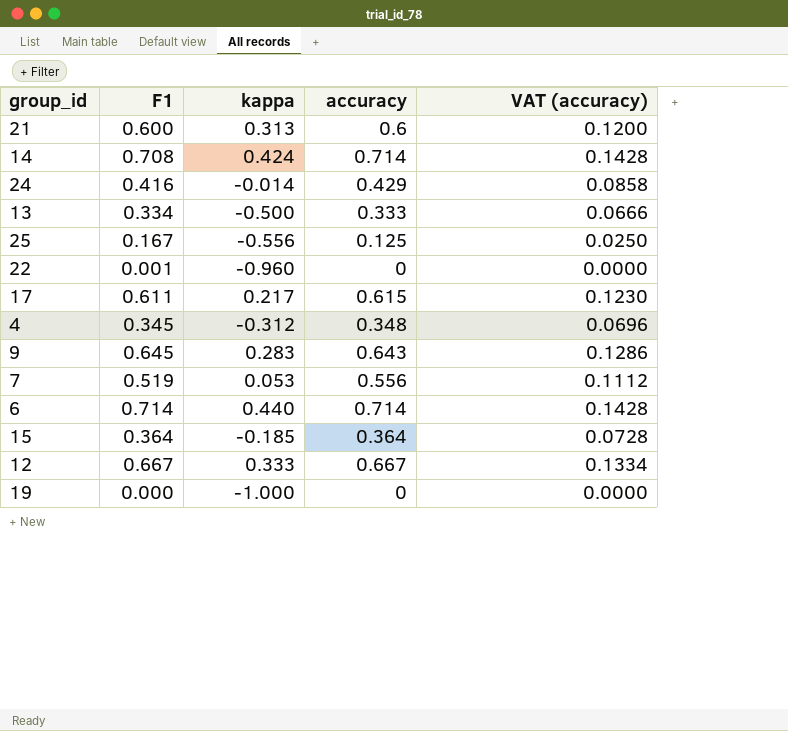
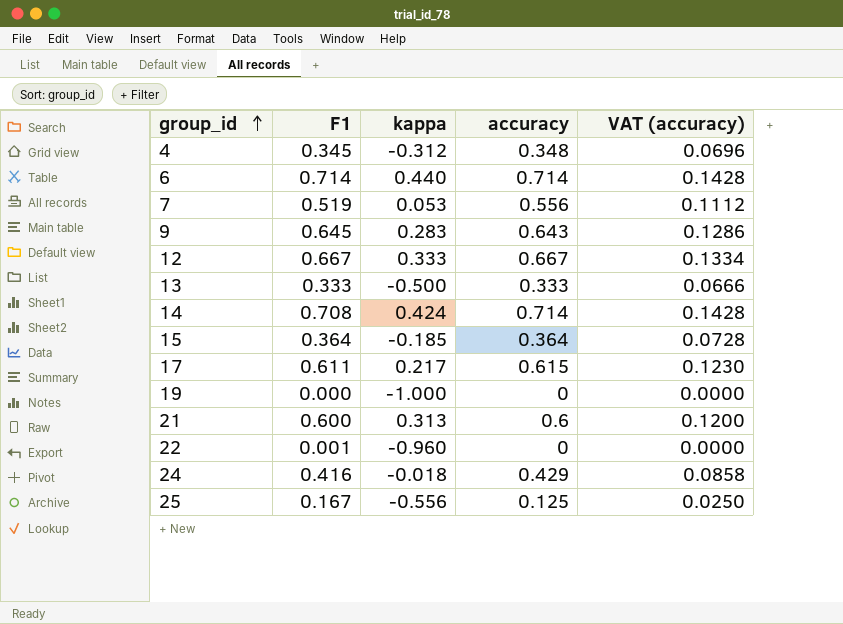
row order: none -> group_id ascending
13 | F1: 0.334 -> 0.333
24 | kappa: -0.014 -> -0.018

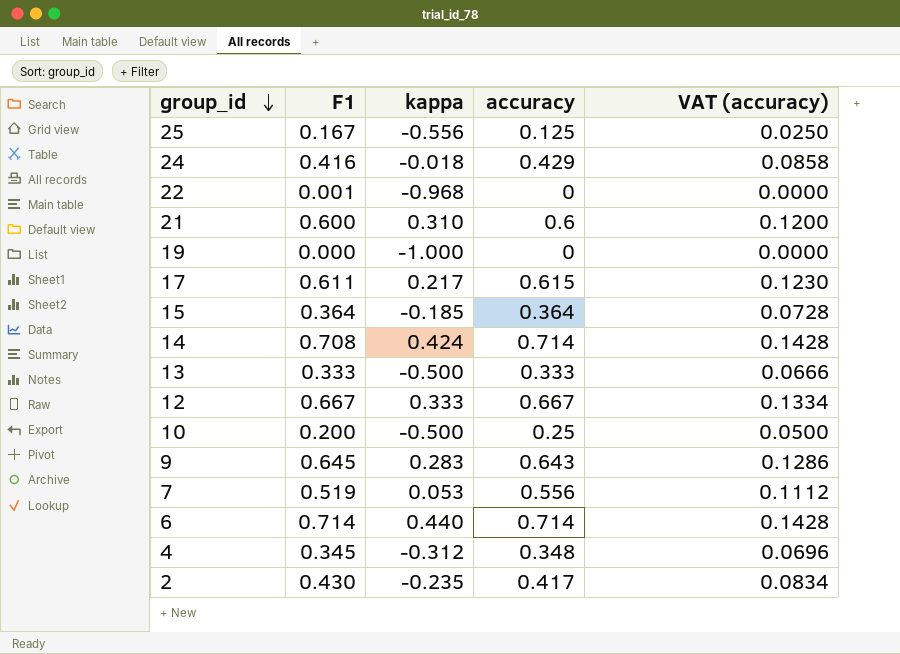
row order: group_id ascending -> group_id descending
22 | kappa: -0.960 -> -0.968
21 | kappa: 0.313 -> 0.310
row 10: none -> 0.200 | -0.500 | 0.25 | 0.0500
row 2: none -> 0.430 | -0.235 | 0.417 | 0.0834

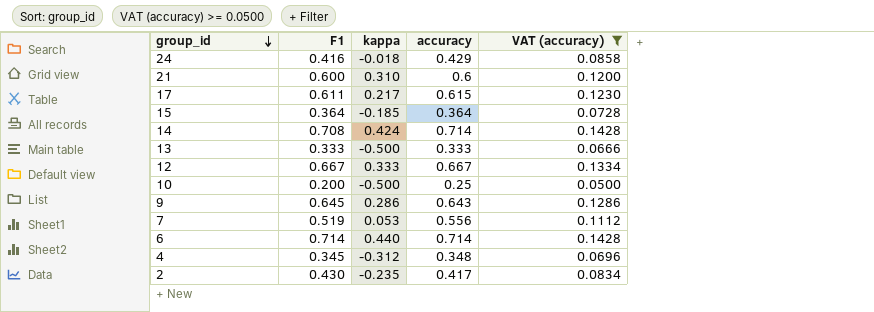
filter: none -> VAT (accuracy) >= 0.0500
9 | kappa: 0.283 -> 0.286

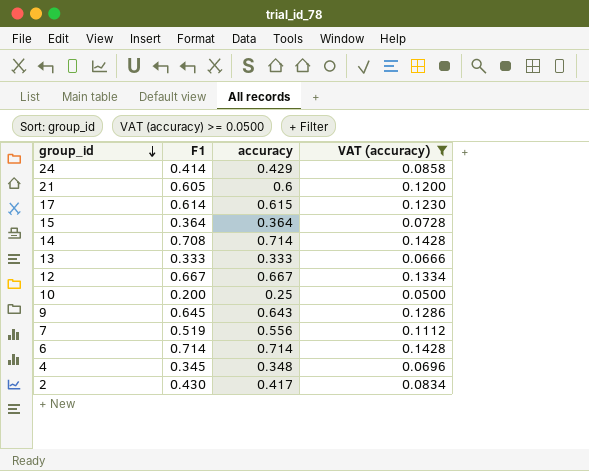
column kappa | position: 3 -> none
24 | F1: 0.416 -> 0.414
21 | F1: 0.600 -> 0.605
17 | F1: 0.611 -> 0.614

